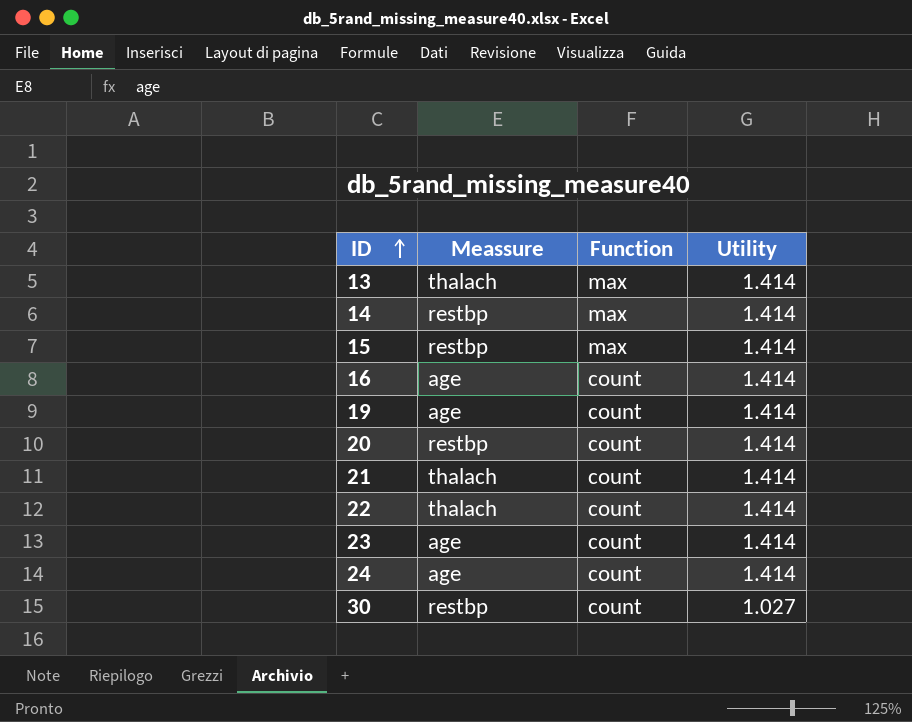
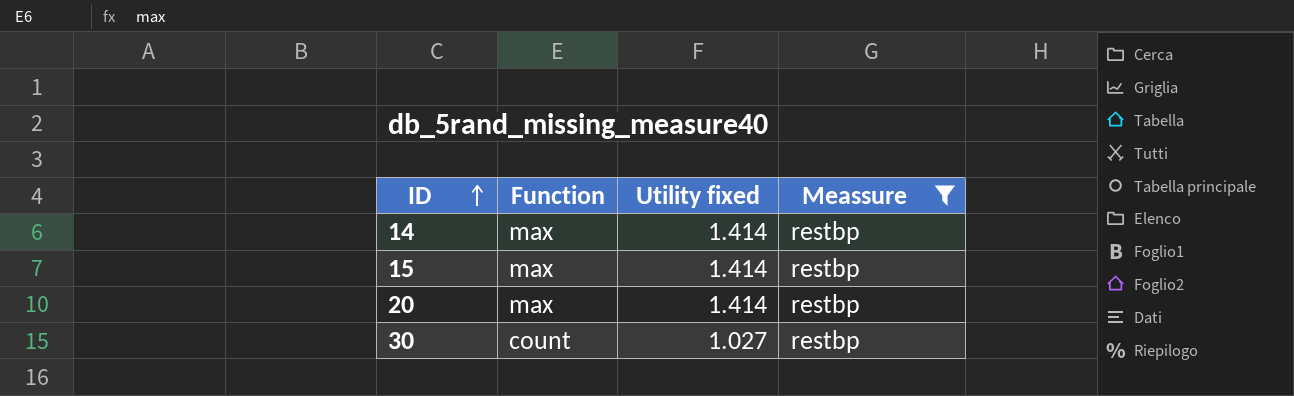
filter: none -> Meassure = restbp
column name: Utility -> Utility fixed
column Meassure | position: 2 -> 4
20 | Function: count -> max

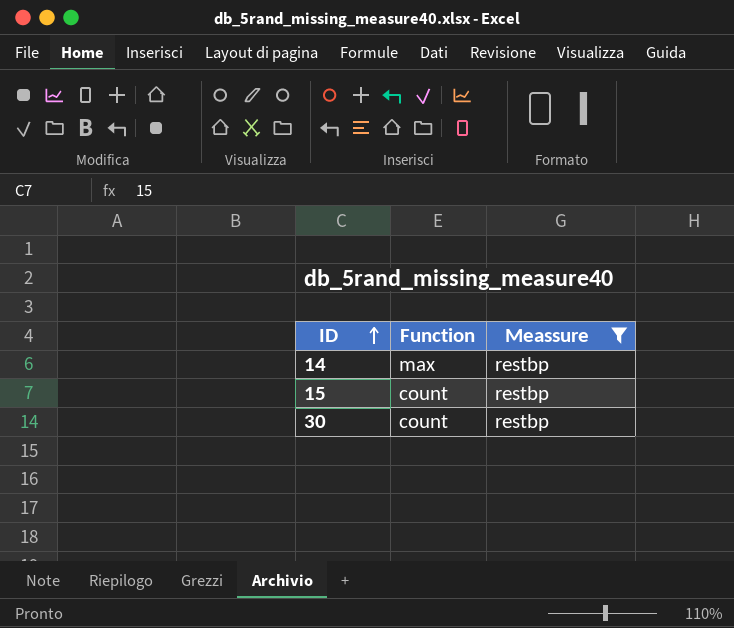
column Utility fixed | position: 3 -> none
row 20: max | 1.414 | restbp -> none
15 | Function: max -> count

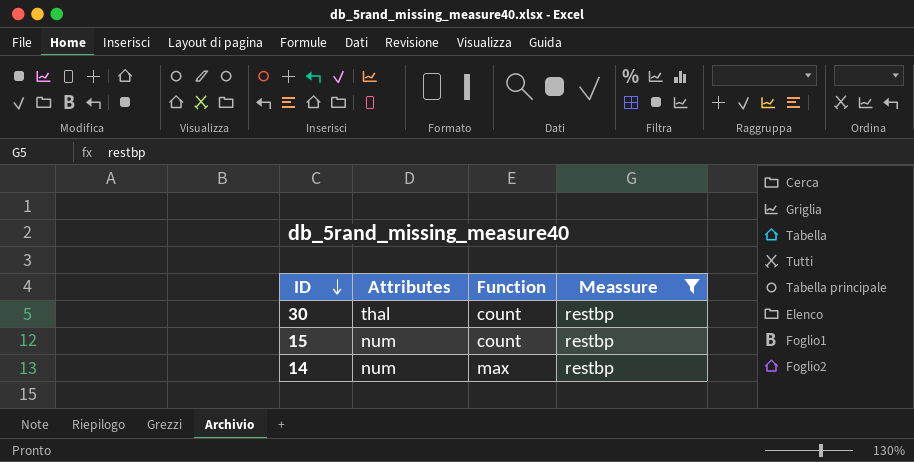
row order: ID ascending -> ID descending
column Attributes | position: none -> 2

